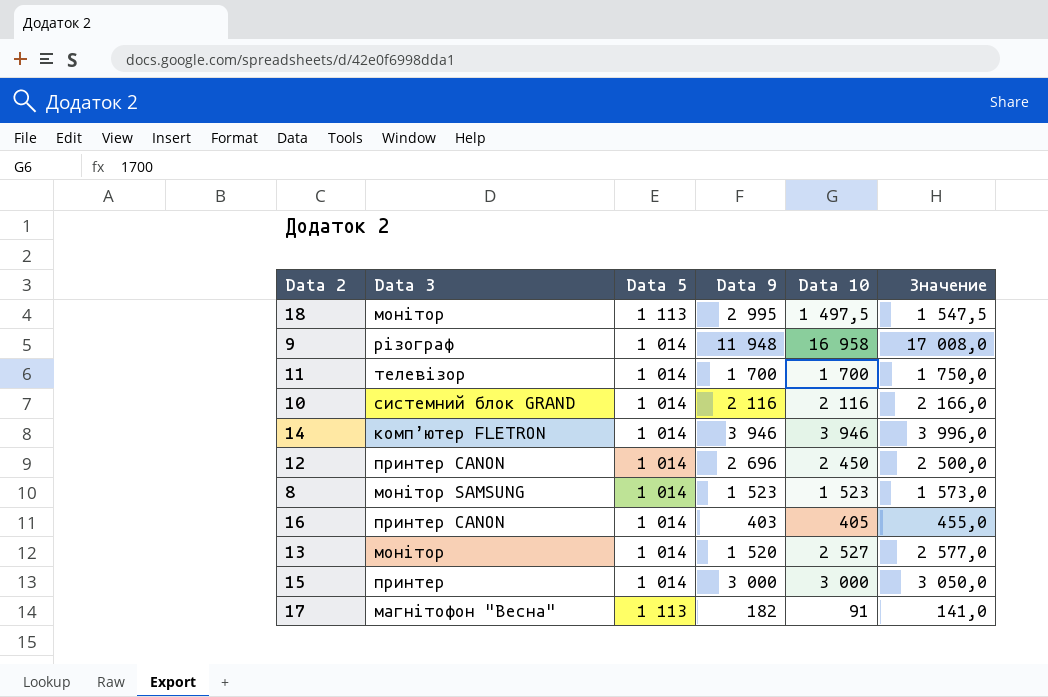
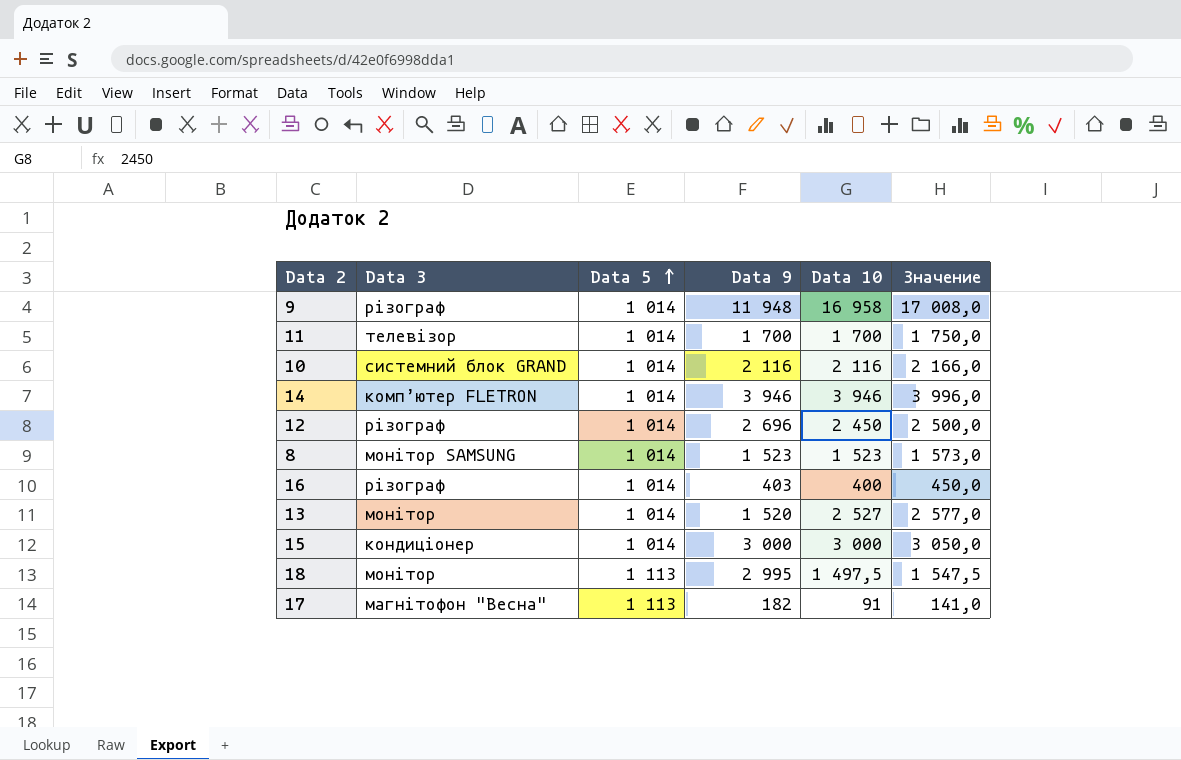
row order: none -> Data 5 ascending
12 | Data 3: принтер CANON -> різограф
16 | Data 3: принтер CANON -> різограф
16 | Data 10: 405 -> 400
16 | Значение: 455,0 -> 450,0
15 | Data 3: принтер -> кондиціонер

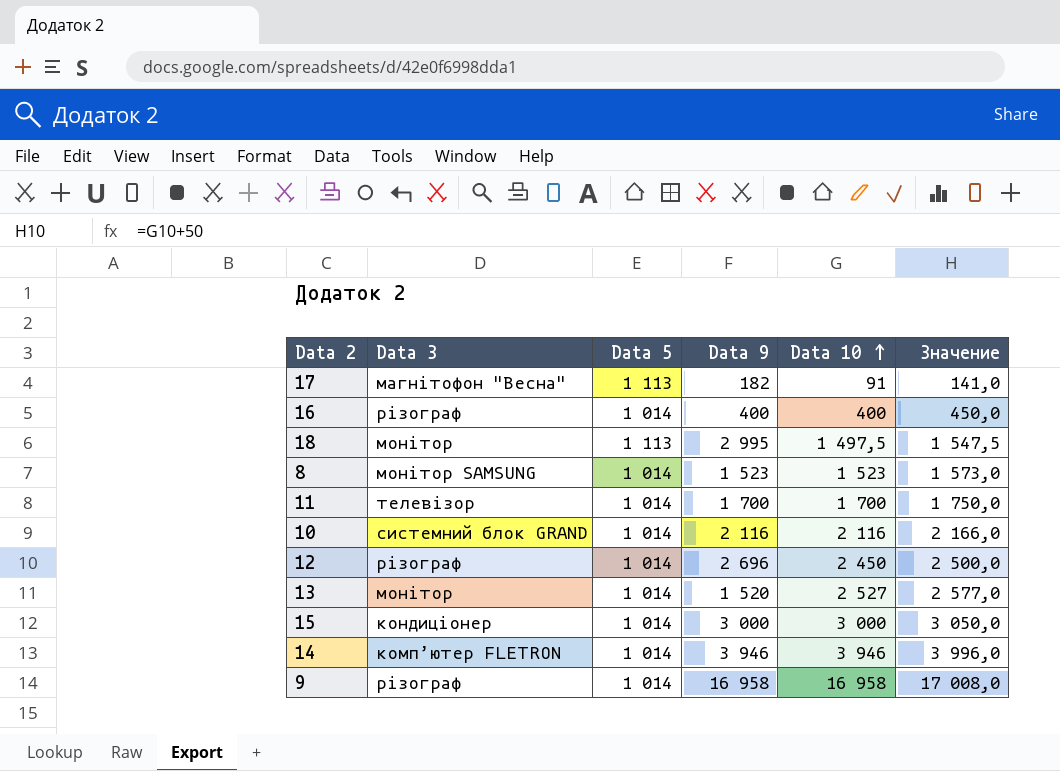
row order: Data 5 ascending -> Data 10 ascending
16 | Data 9: 403 -> 400
9 | Data 9: 11 948 -> 16 958

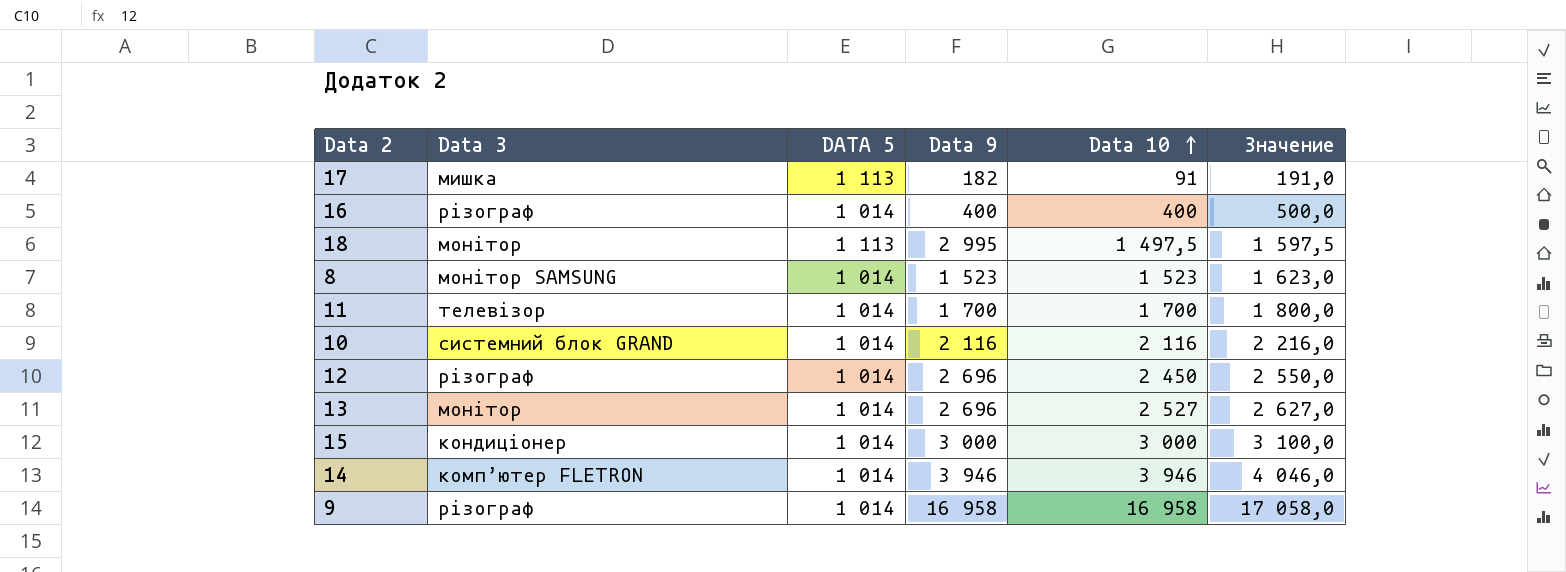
column name: Data 5 -> DATA 5
column Значение | formula: [Data 10] + 50 -> [Data 10] + 100
17 | Data 3: магнітофон "Весна" -> мишка
13 | Data 9: 1 520 -> 2 696

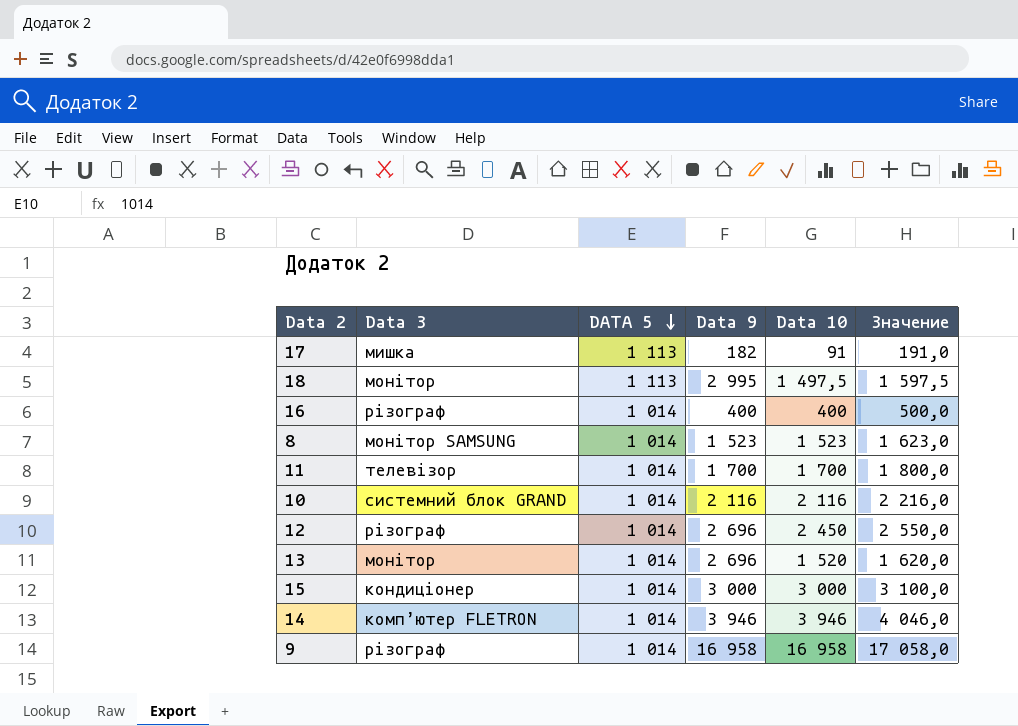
row order: Data 10 ascending -> DATA 5 descending
13 | Data 10: 2 527 -> 1 520
13 | Значение: 2 627,0 -> 1 620,0

